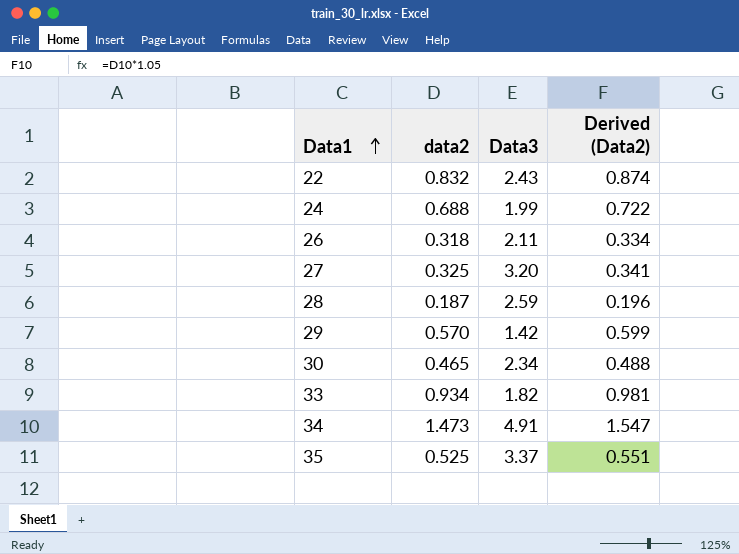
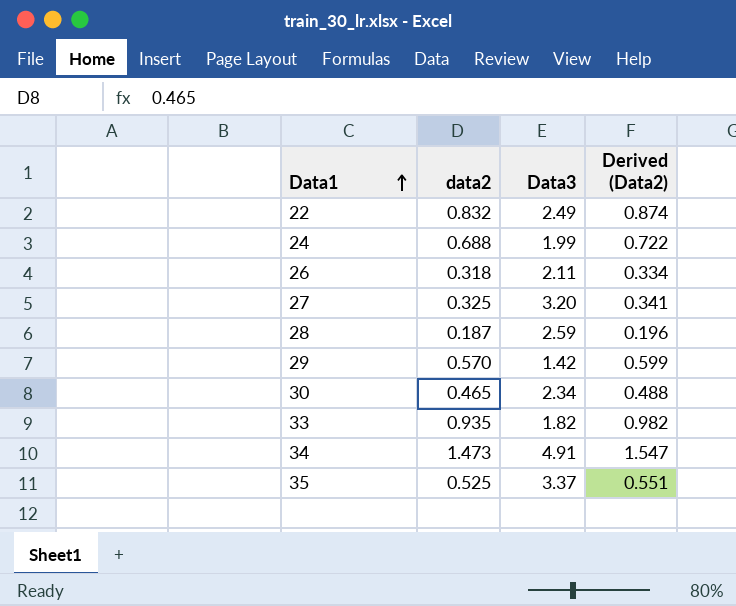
22 | Data3: 2.43 -> 2.49
33 | data2: 0.934 -> 0.935
33 | Derived (Data2): 0.981 -> 0.982

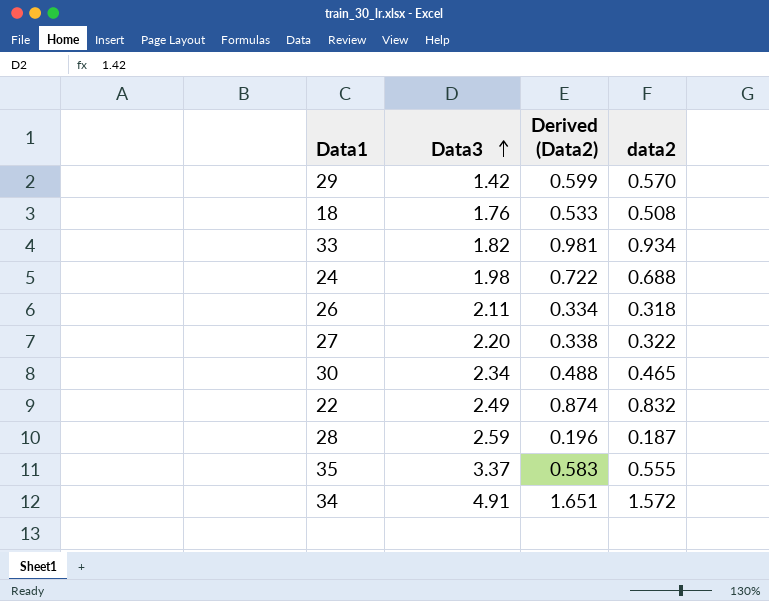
row order: Data1 ascending -> Data3 ascending
column data2 | position: 2 -> 4
row 18: none -> 1.76 | 0.533 | 0.508
33 | Derived (Data2): 0.982 -> 0.981
33 | data2: 0.935 -> 0.934
24 | Data3: 1.99 -> 1.98
27 | Data3: 3.20 -> 2.20
27 | Derived (Data2): 0.341 -> 0.338
27 | data2: 0.325 -> 0.322
35 | Derived (Data2): 0.551 -> 0.583
35 | data2: 0.525 -> 0.555
34 | Derived (Data2): 1.547 -> 1.651
34 | data2: 1.473 -> 1.572

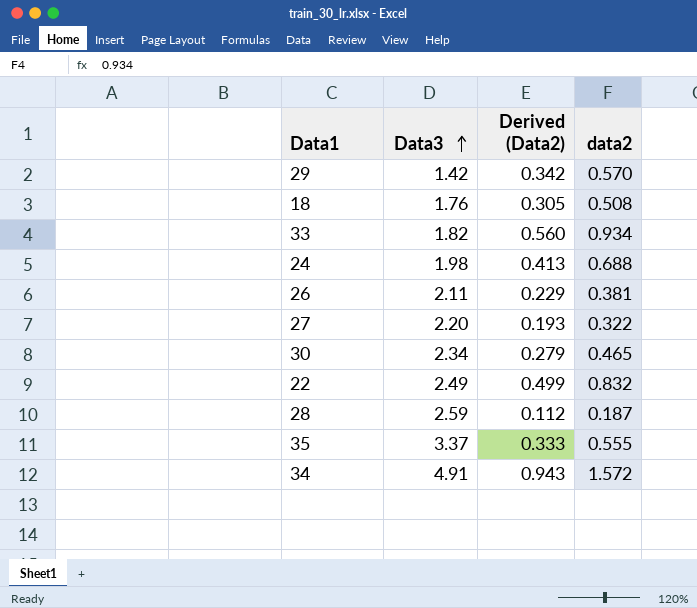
column Derived (Data2) | formula: [data2] * 1.05 -> [data2] * 0.6
26 | data2: 0.318 -> 0.381

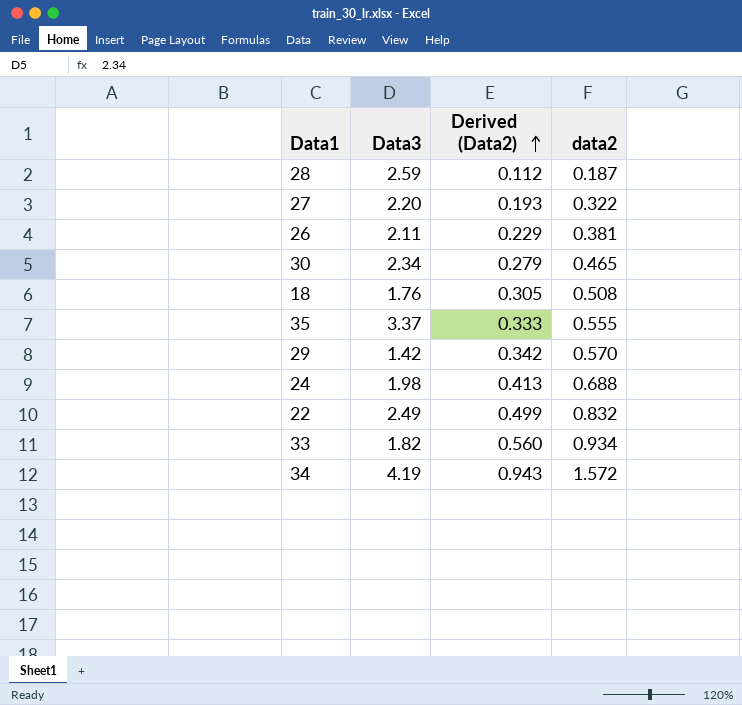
row order: Data3 ascending -> Derived (Data2) ascending
34 | Data3: 4.91 -> 4.19

